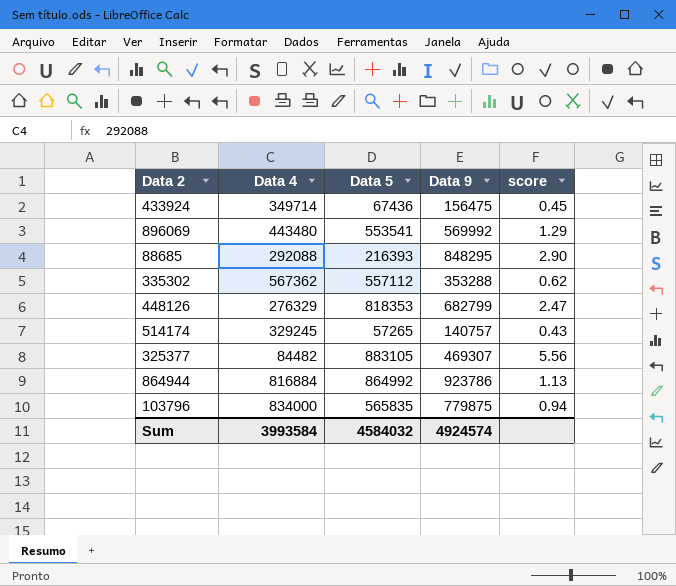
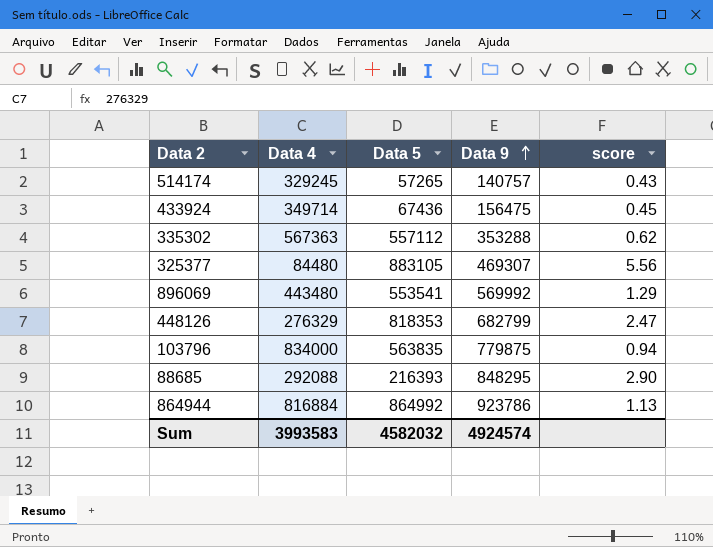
row order: none -> Data 9 ascending
335302 | Data 4: 567362 -> 567363
325377 | Data 4: 84482 -> 84480
103796 | Data 5: 565835 -> 563835
Sum | Data 4: 3993584 -> 3993583
Sum | Data 5: 4584032 -> 4582032

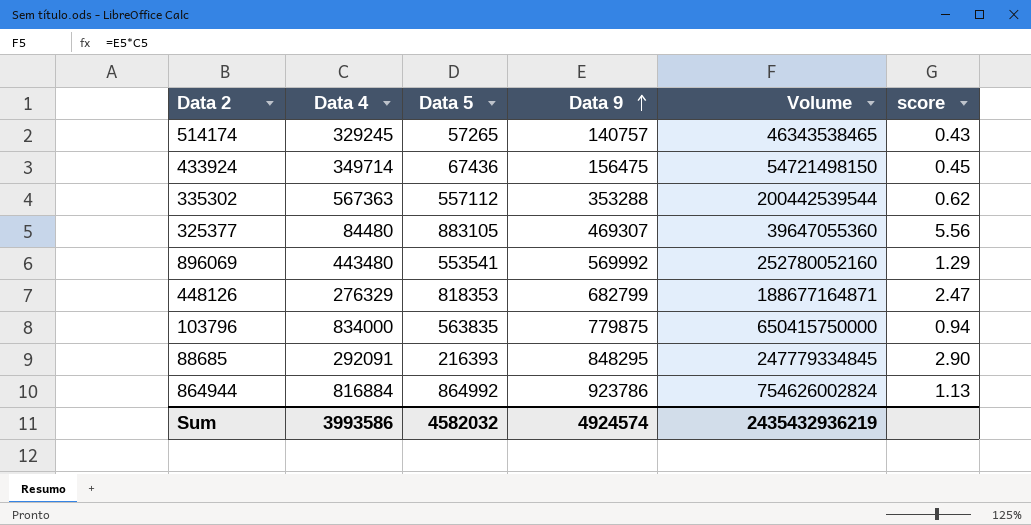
column Volume | formula: none -> [Data 4] * [Data 9]
88685 | Data 4: 292088 -> 292091
Sum | Data 4: 3993583 -> 3993586

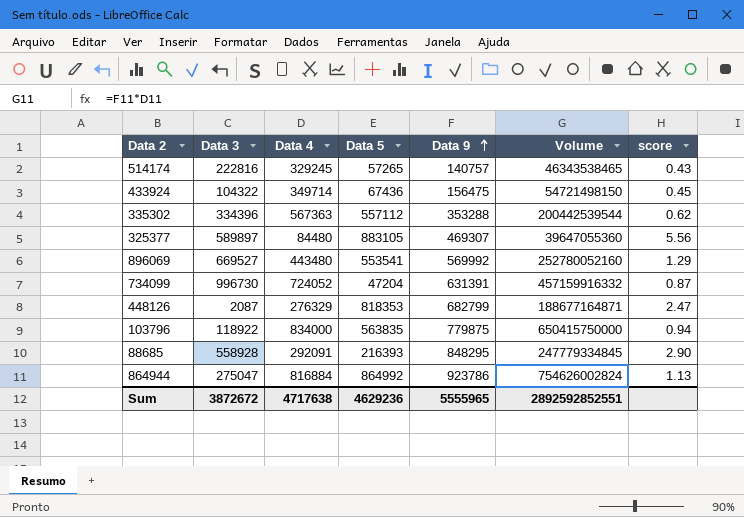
column Data 3 | position: none -> 2
row 734099: none -> 996730 | 724052 | 47204 | 631391 | 457159916332 | 0.87
Sum | Data 4: 3993586 -> 4717638
Sum | Data 5: 4582032 -> 4629236
Sum | Data 9: 4924574 -> 5555965
Sum | Volume: 2435432936219 -> 2892592852551

